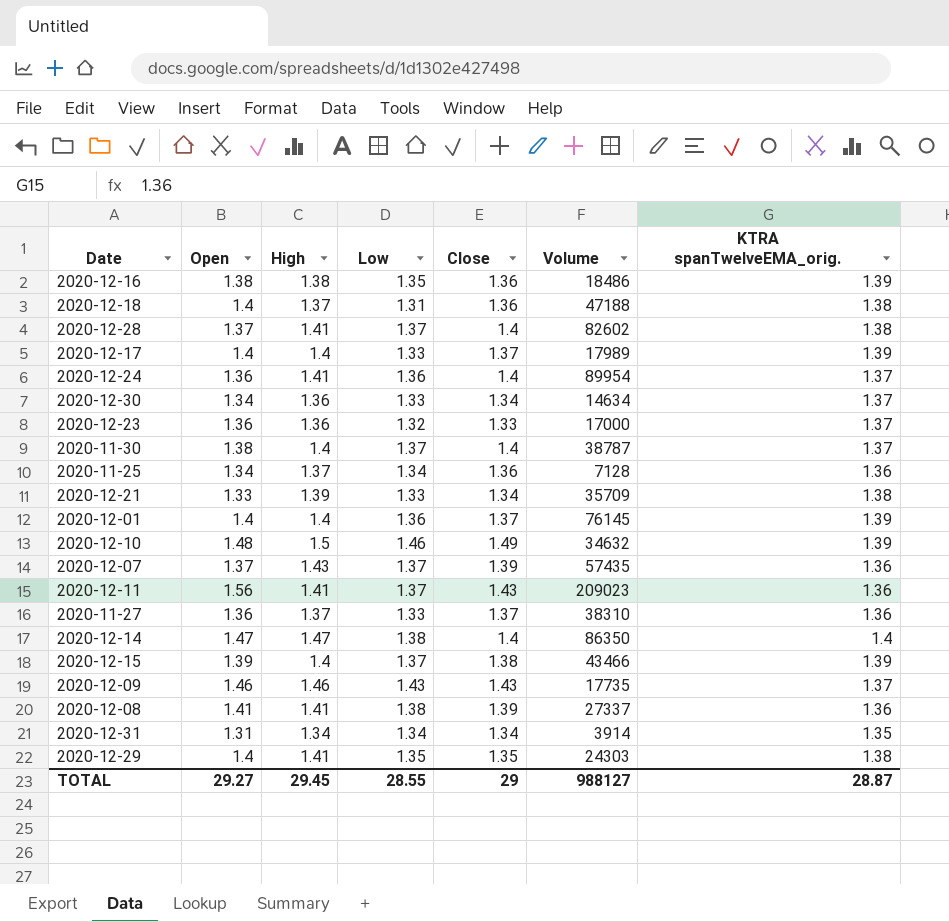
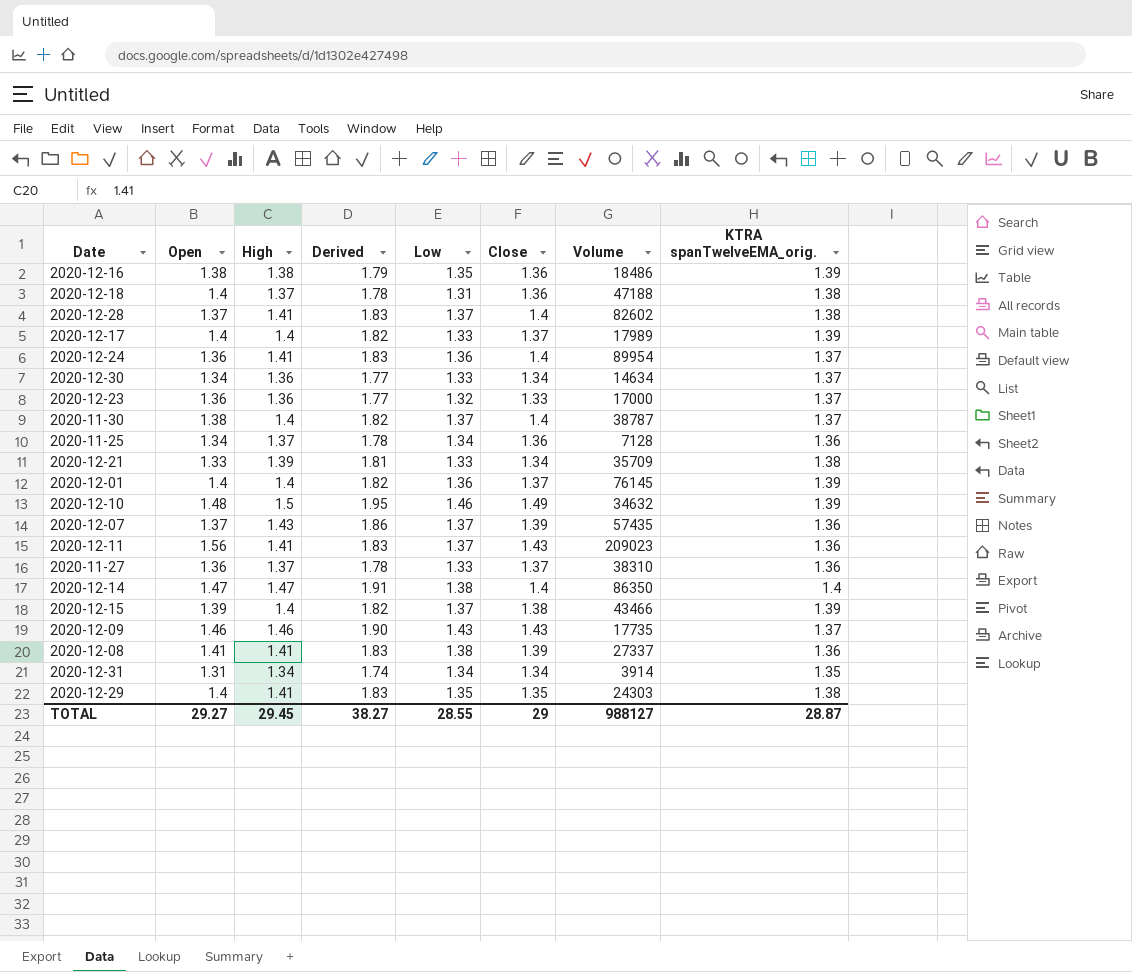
column Derived | formula: none -> [High] * 1.3

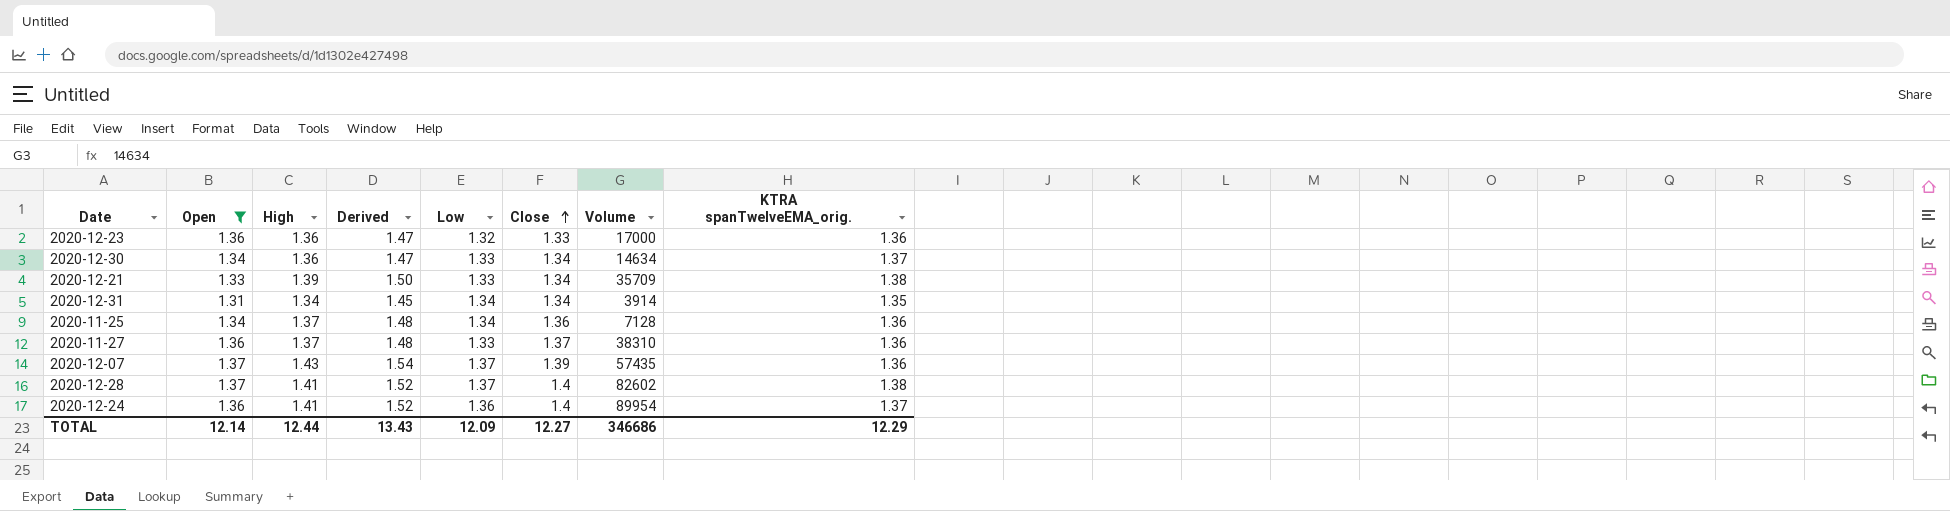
filter: none -> Open <= 1.37
row order: none -> Close ascending
column Derived | formula: [High] * 1.3 -> [High] * 1.08
2020-12-23 | KTRA spanTwelveEMA_orig.: 1.37 -> 1.36
TOTAL | Open: 29.27 -> 12.14
TOTAL | High: 29.45 -> 12.44
TOTAL | Derived: 38.27 -> 13.43
TOTAL | Low: 28.55 -> 12.09
TOTAL | Close: 29 -> 12.27
TOTAL | Volume: 988127 -> 346686
TOTAL | KTRA spanTwelveEMA_orig.: 28.87 -> 12.29

